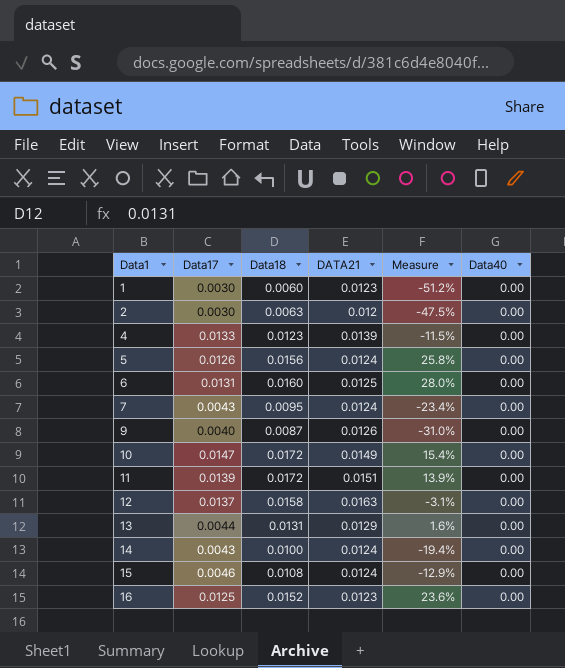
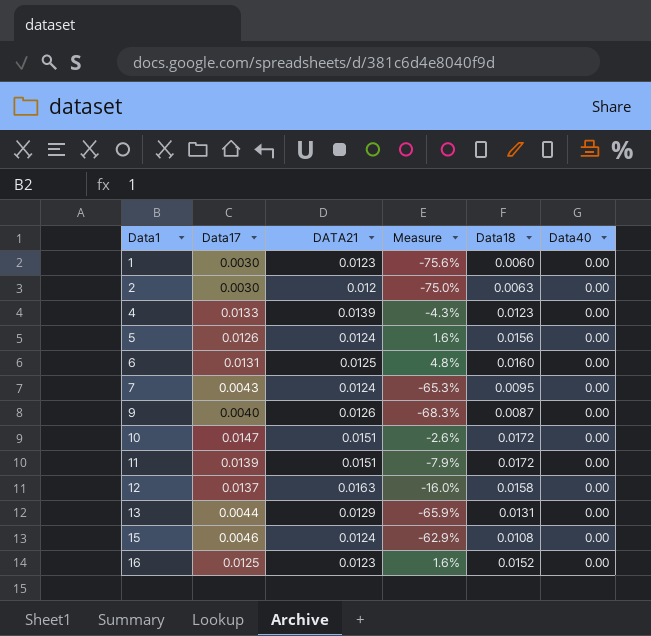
column Measure | formula: ([Data18] - [DATA21]) / [DATA21] -> ([Data17] - [DATA21]) / [DATA21]
column Data18 | position: 3 -> 5
row 14: 0.0043 | 0.0100 | 0.0124 | -19.4% | 0.00 -> none
10 | DATA21: 0.0149 -> 0.0151

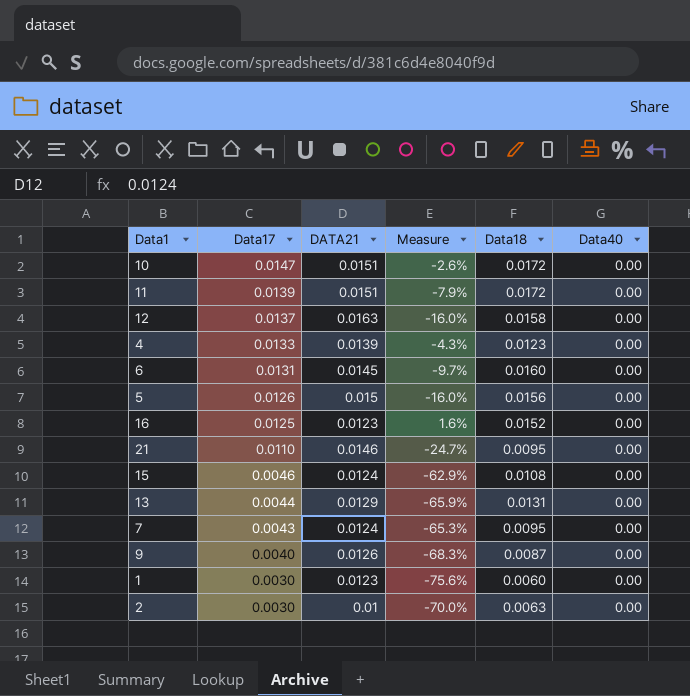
row order: Data1 ascending -> Data17 descending
6 | DATA21: 0.0125 -> 0.0145
6 | Measure: 4.8% -> -9.7%
5 | DATA21: 0.0124 -> 0.015
5 | Measure: 1.6% -> -16.0%
row 21: none -> 0.0110 | 0.0146 | -24.7% | 0.0095 | 0.00
2 | DATA21: 0.012 -> 0.01
2 | Measure: -75.0% -> -70.0%

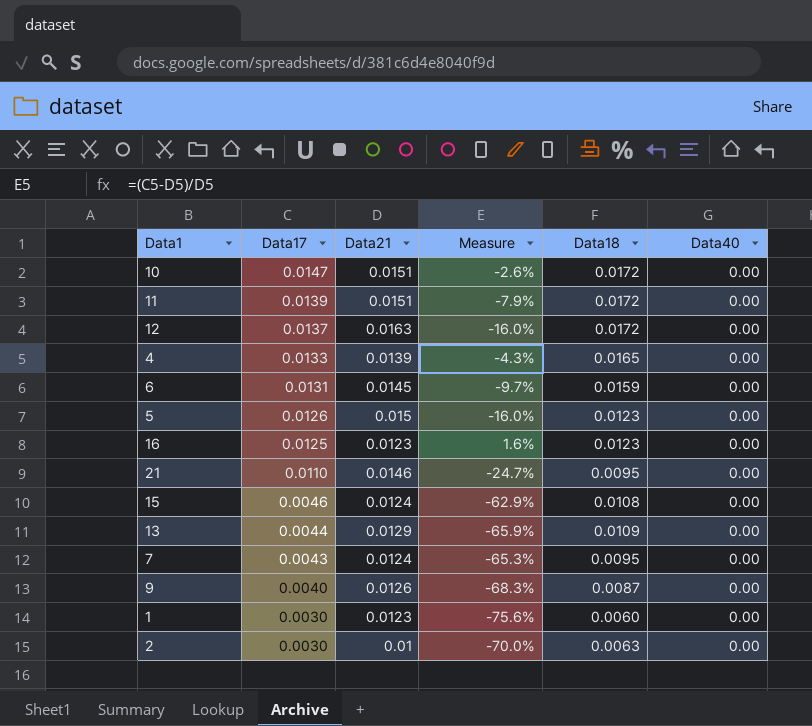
column name: DATA21 -> Data21
12 | Data18: 0.0158 -> 0.0172
4 | Data18: 0.0123 -> 0.0165
6 | Data18: 0.0160 -> 0.0159
5 | Data18: 0.0156 -> 0.0123
16 | Data18: 0.0152 -> 0.0123
13 | Data18: 0.0131 -> 0.0109

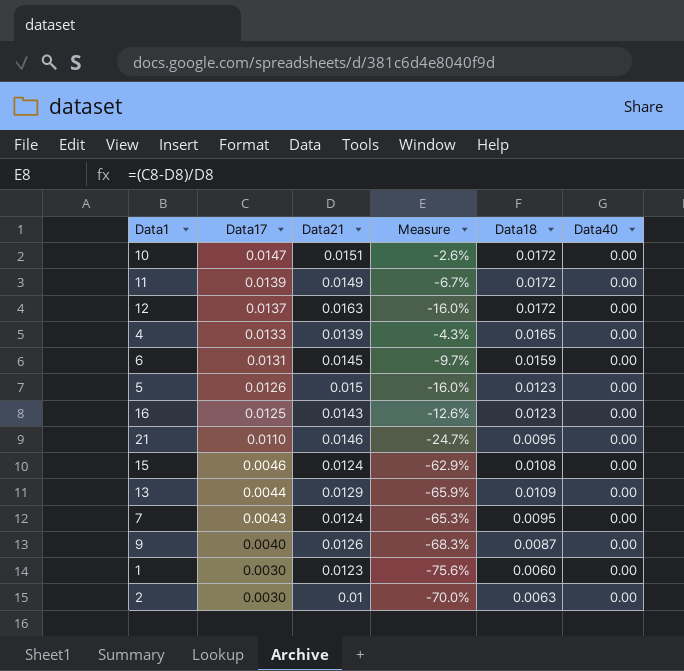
11 | Data21: 0.0151 -> 0.0149
11 | Measure: -7.9% -> -6.7%
16 | Data21: 0.0123 -> 0.0143
16 | Measure: 1.6% -> -12.6%

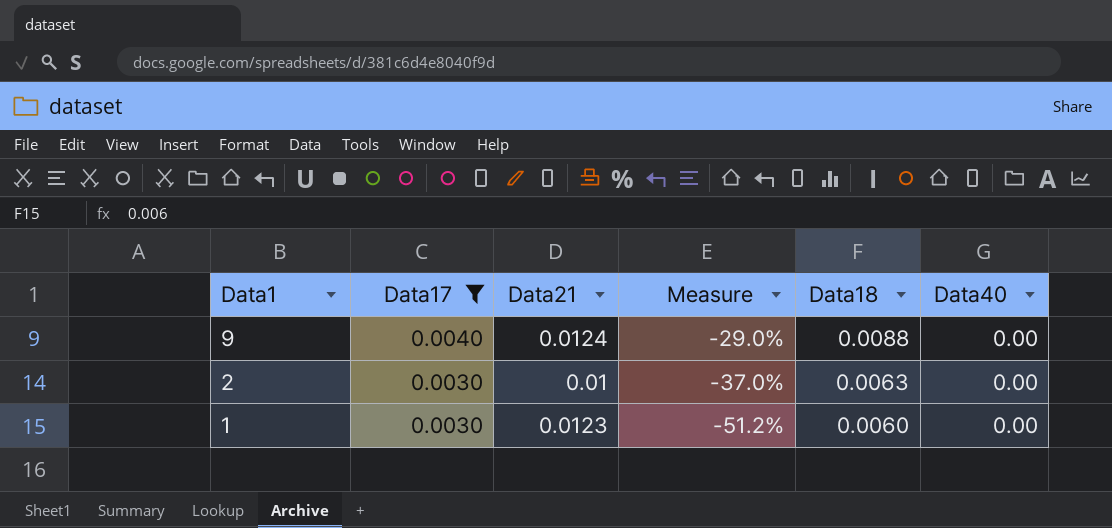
filter: none -> Data17 <= 0.0040
row order: Data17 descending -> Data1 descending
column Measure | formula: ([Data17] - [Data21]) / [Data21] -> ([Data18] - [Data21]) / [Data21]
9 | Data21: 0.0126 -> 0.0124
9 | Data18: 0.0087 -> 0.0088

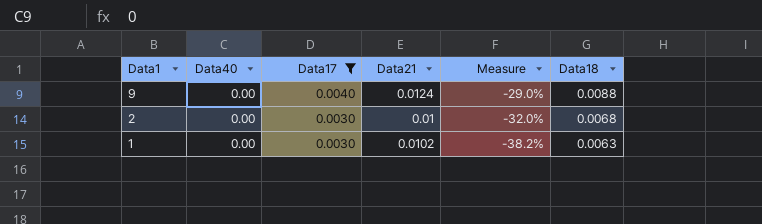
column Data40 | position: 6 -> 2
2 | Measure: -37.0% -> -32.0%
2 | Data18: 0.0063 -> 0.0068
1 | Data21: 0.0123 -> 0.0102
1 | Measure: -51.2% -> -38.2%
1 | Data18: 0.0060 -> 0.0063

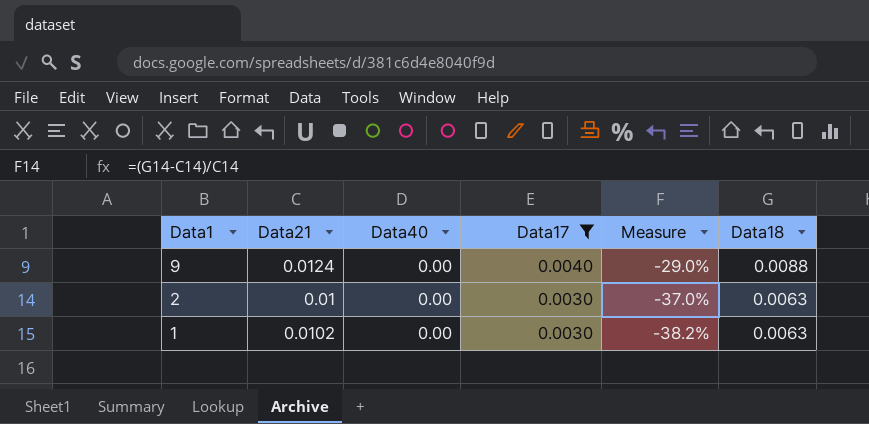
column Data21 | position: 4 -> 2
2 | Measure: -32.0% -> -37.0%
2 | Data18: 0.0068 -> 0.0063

